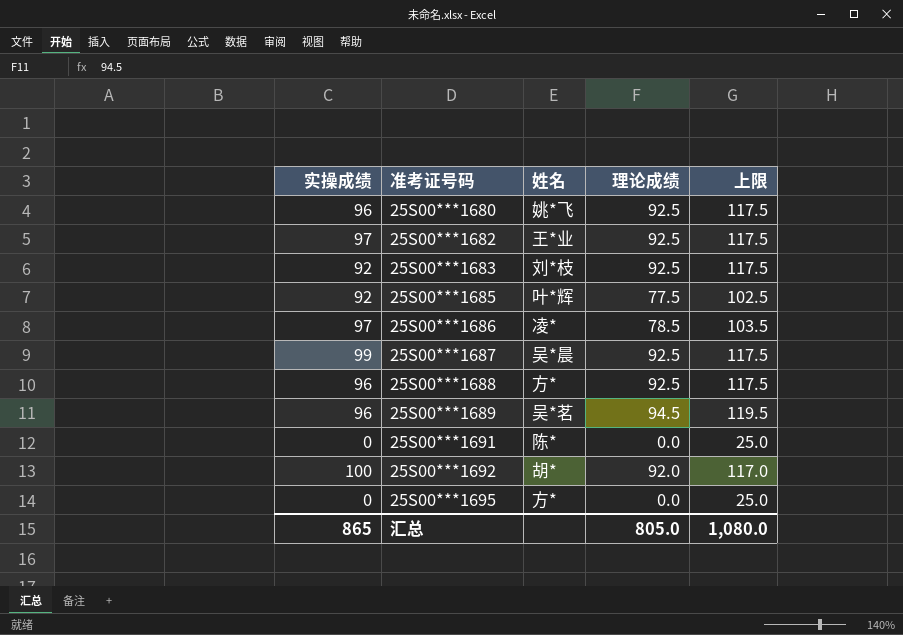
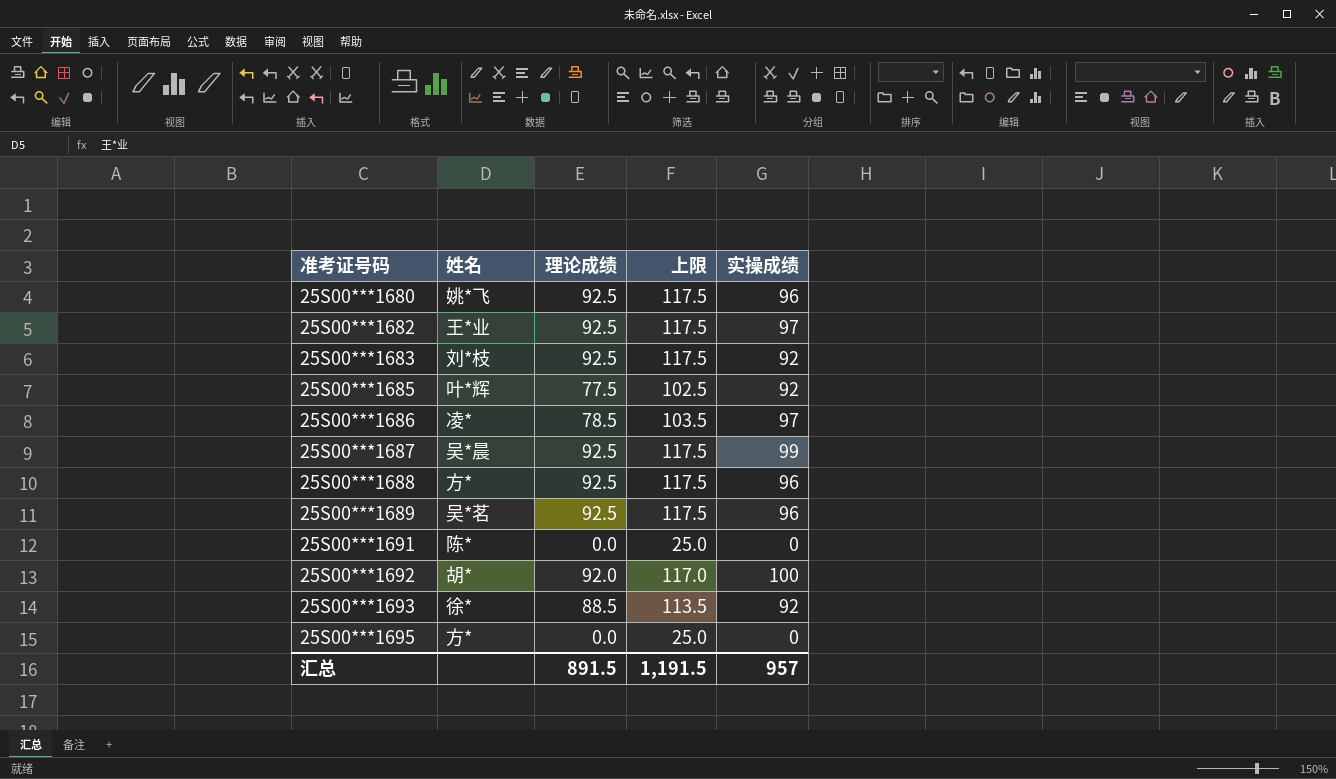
column 实操成绩 | position: 1 -> 5
25S00***1689 | 理论成绩: 94.5 -> 92.5
25S00***1689 | 上限: 119.5 -> 117.5
row 25S00***1693: none -> 徐* | 88.5 | 113.5 | 92
汇总 | 理论成绩: 805.0 -> 891.5
汇总 | 上限: 1,080.0 -> 1,191.5
汇总 | 实操成绩: 865 -> 957

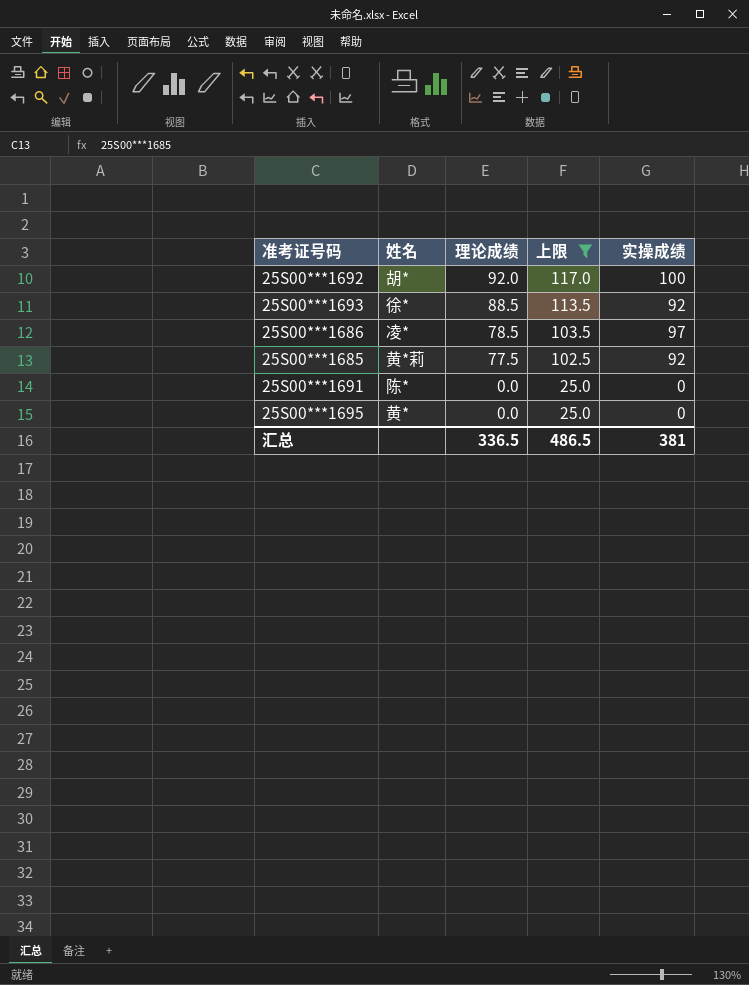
filter: none -> 上限 != 117.5
row order: 准考证号码 ascending -> 理论成绩 descending
25S00***1685 | 姓名: 叶*辉 -> 黄*莉
25S00***1695 | 姓名: 方* -> 黄*
汇总 | 理论成绩: 891.5 -> 336.5
汇总 | 上限: 1,191.5 -> 486.5
汇总 | 实操成绩: 957 -> 381

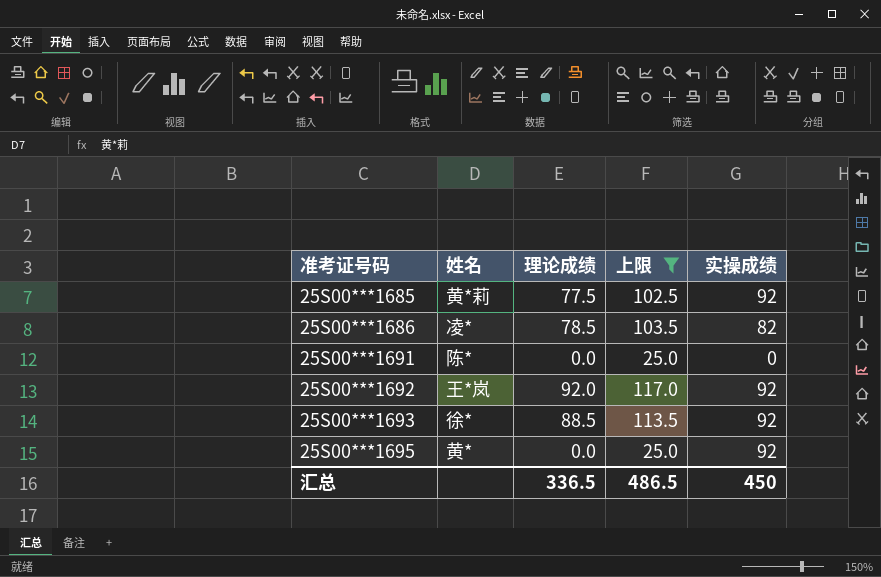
row order: 理论成绩 descending -> 准考证号码 ascending
25S00***1686 | 实操成绩: 97 -> 82
25S00***1692 | 姓名: 胡* -> 王*岚
25S00***1692 | 实操成绩: 100 -> 92
25S00***1695 | 实操成绩: 0 -> 92
汇总 | 实操成绩: 381 -> 450

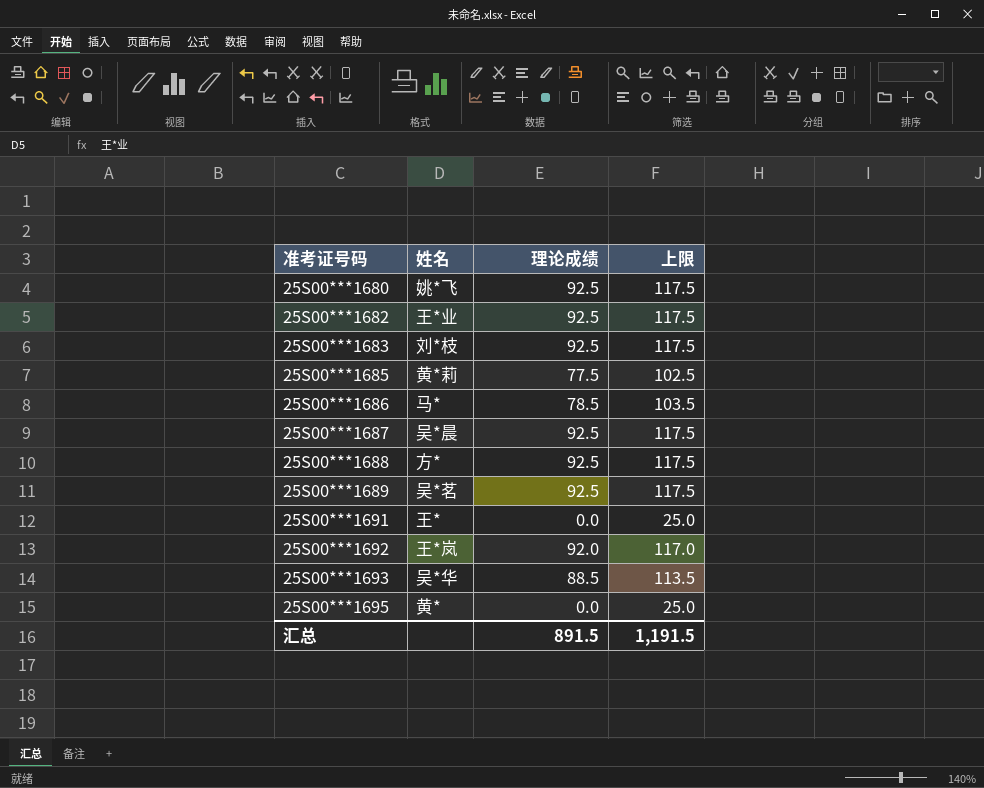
filter: 上限 != 117.5 -> none
column 实操成绩 | position: 5 -> none
25S00***1686 | 姓名: 凌* -> 马*
25S00***1691 | 姓名: 陈* -> 王*
25S00***1693 | 姓名: 徐* -> 吴*华
汇总 | 理论成绩: 336.5 -> 891.5
汇总 | 上限: 486.5 -> 1,191.5

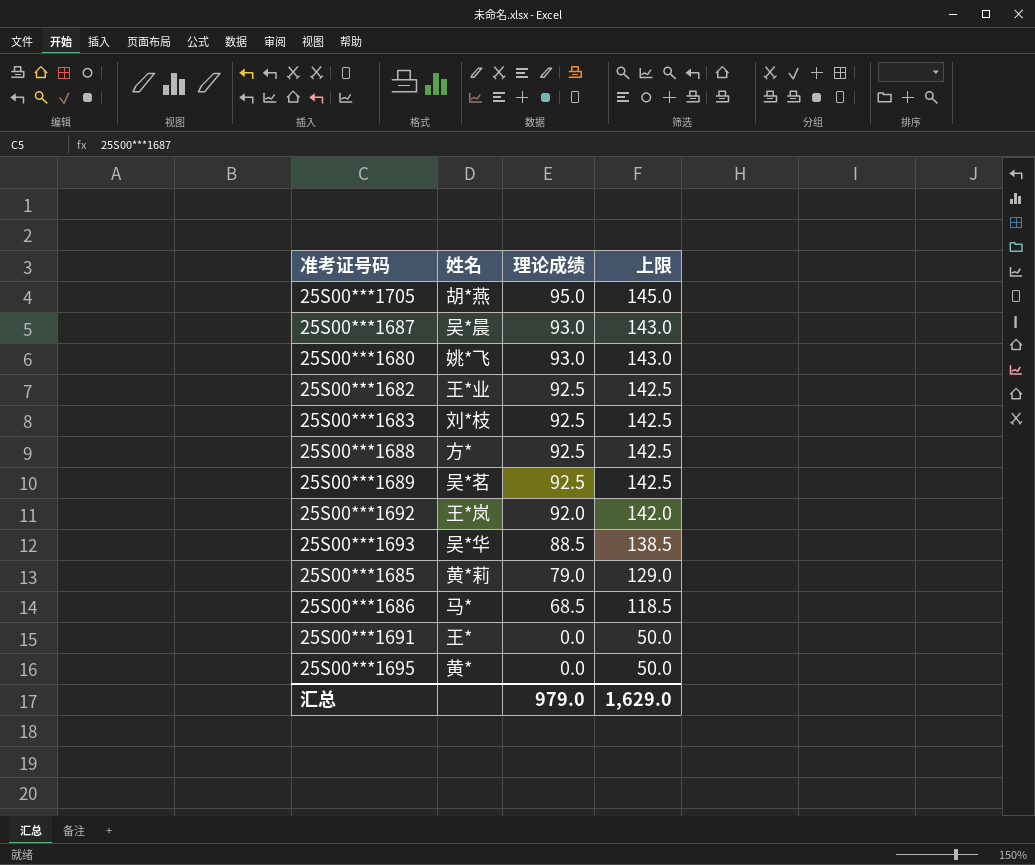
row order: 准考证号码 ascending -> 理论成绩 descending
column 上限 | formula: [理论成绩] + 25 -> [理论成绩] + 50
row 25S00***1705: none -> 胡*燕 | 95.0 | 145.0
25S00***1687 | 理论成绩: 92.5 -> 93.0
25S00***1680 | 理论成绩: 92.5 -> 93.0
25S00***1685 | 理论成绩: 77.5 -> 79.0
25S00***1686 | 理论成绩: 78.5 -> 68.5
汇总 | 理论成绩: 891.5 -> 979.0
汇总 | 上限: 1,191.5 -> 1,629.0

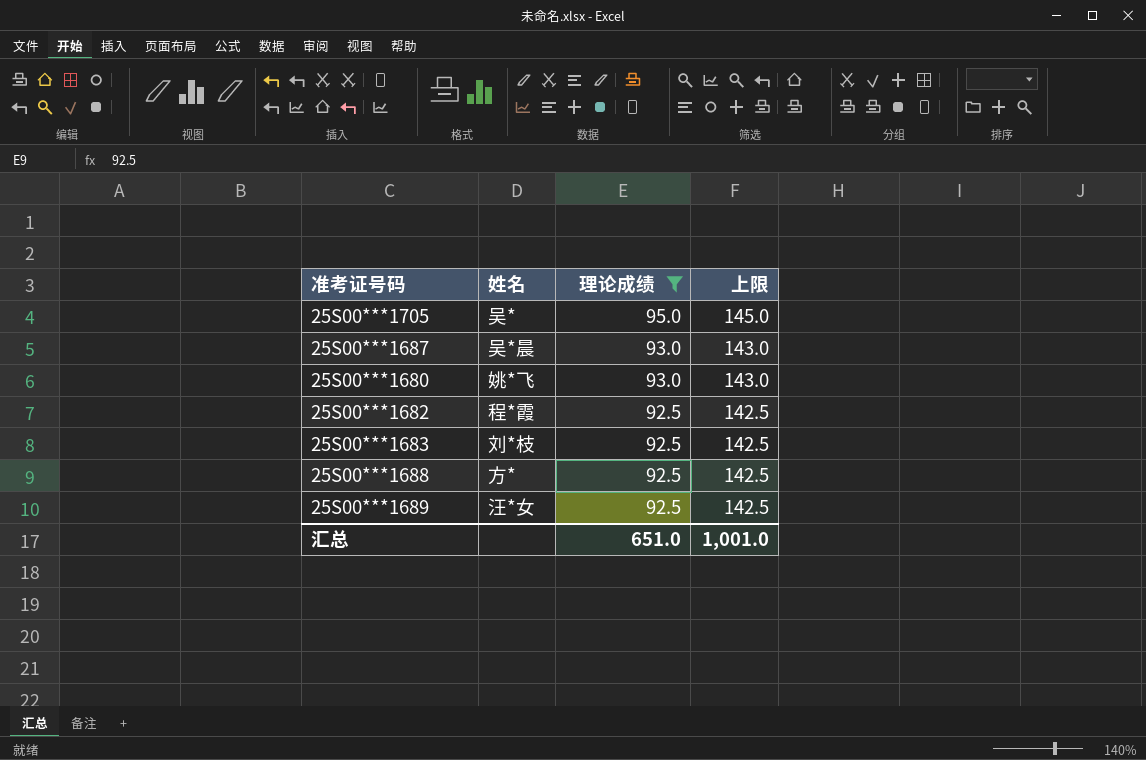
filter: none -> 理论成绩 >= 92.5
25S00***1705 | 姓名: 胡*燕 -> 吴*
25S00***1682 | 姓名: 王*业 -> 程*霞
25S00***1689 | 姓名: 吴*茗 -> 汪*女
汇总 | 理论成绩: 979.0 -> 651.0
汇总 | 上限: 1,629.0 -> 1,001.0

